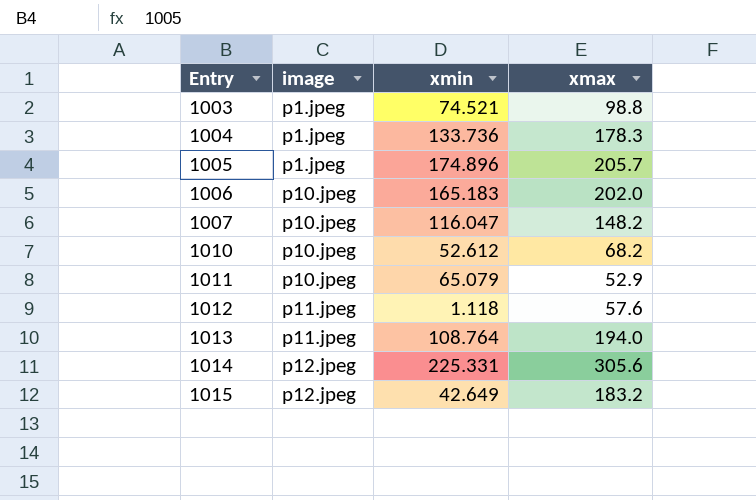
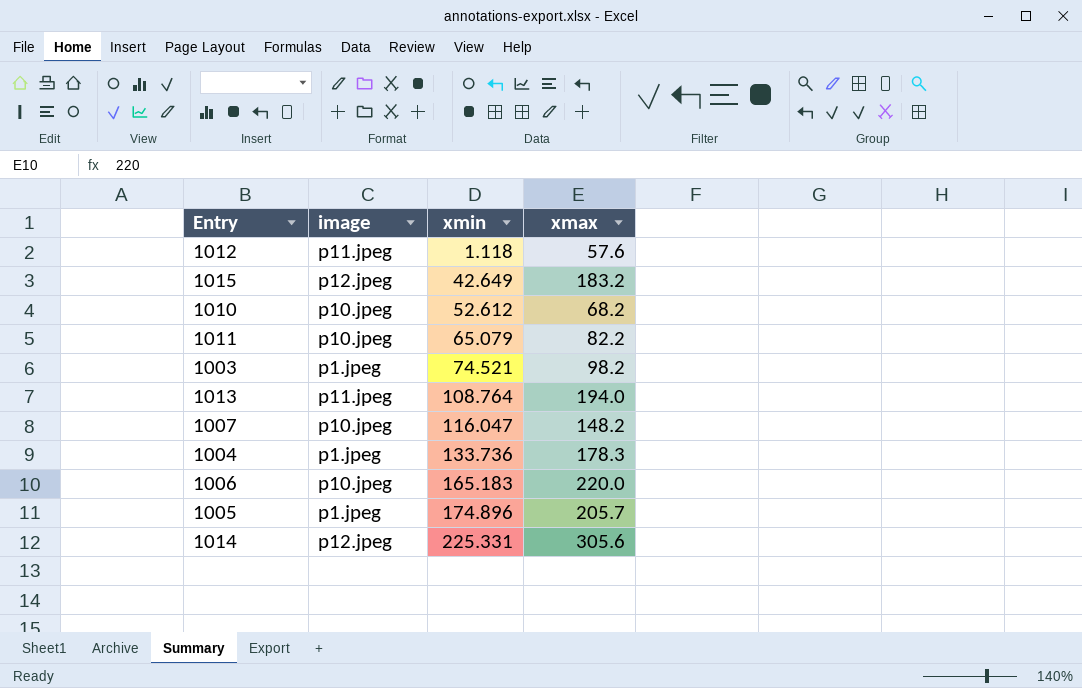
row order: Entry ascending -> xmin ascending
1011 | xmax: 52.9 -> 82.2
1003 | xmax: 98.8 -> 98.2
1006 | xmax: 202.0 -> 220.0

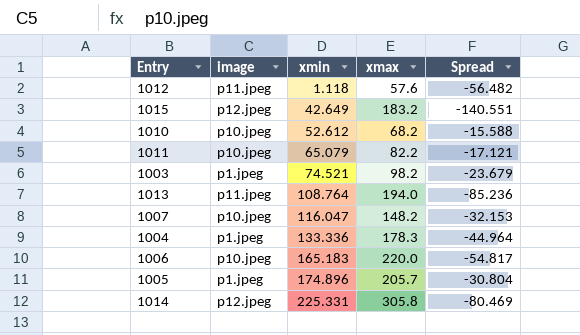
column Spread | formula: none -> [xmin] - [xmax]
1004 | xmin: 133.736 -> 133.336
1014 | xmax: 305.6 -> 305.8

